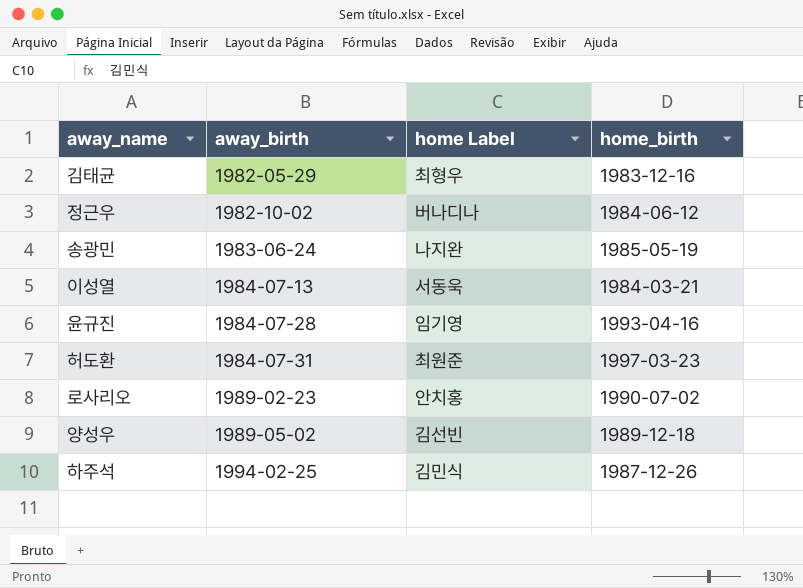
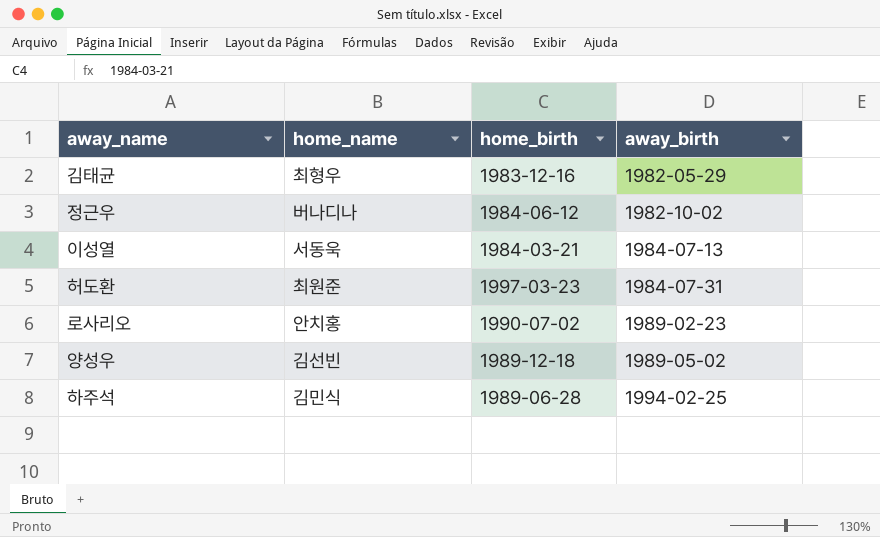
column name: home Label -> home_name
column away_birth | position: 2 -> 4
row 송광민: 1983-06-24 | 나지완 | 1985-05-19 -> none
row 윤규진: 1984-07-28 | 임기영 | 1993-04-16 -> none
하주석 | home_birth: 1987-12-26 -> 1989-06-28

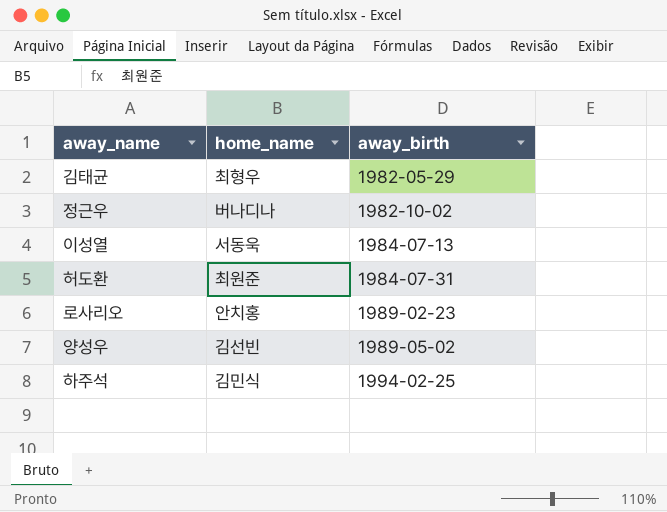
column home_birth | position: 3 -> none

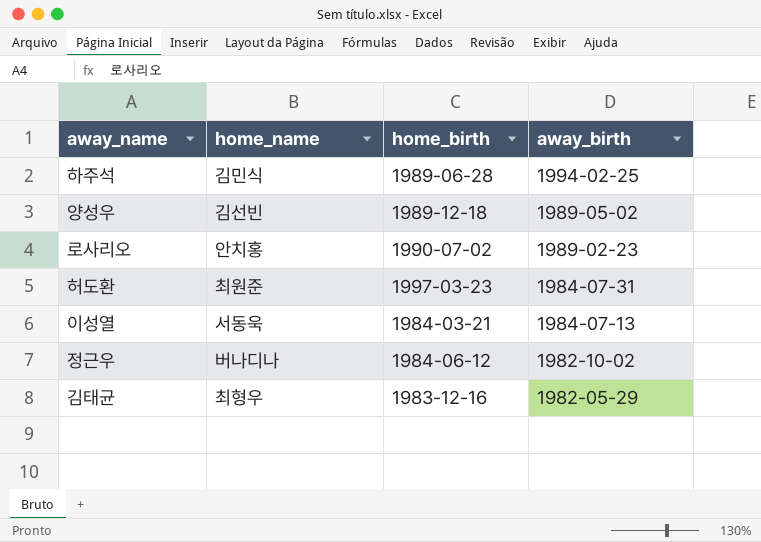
row order: away_birth ascending -> away_birth descending
column home_birth | position: none -> 3

